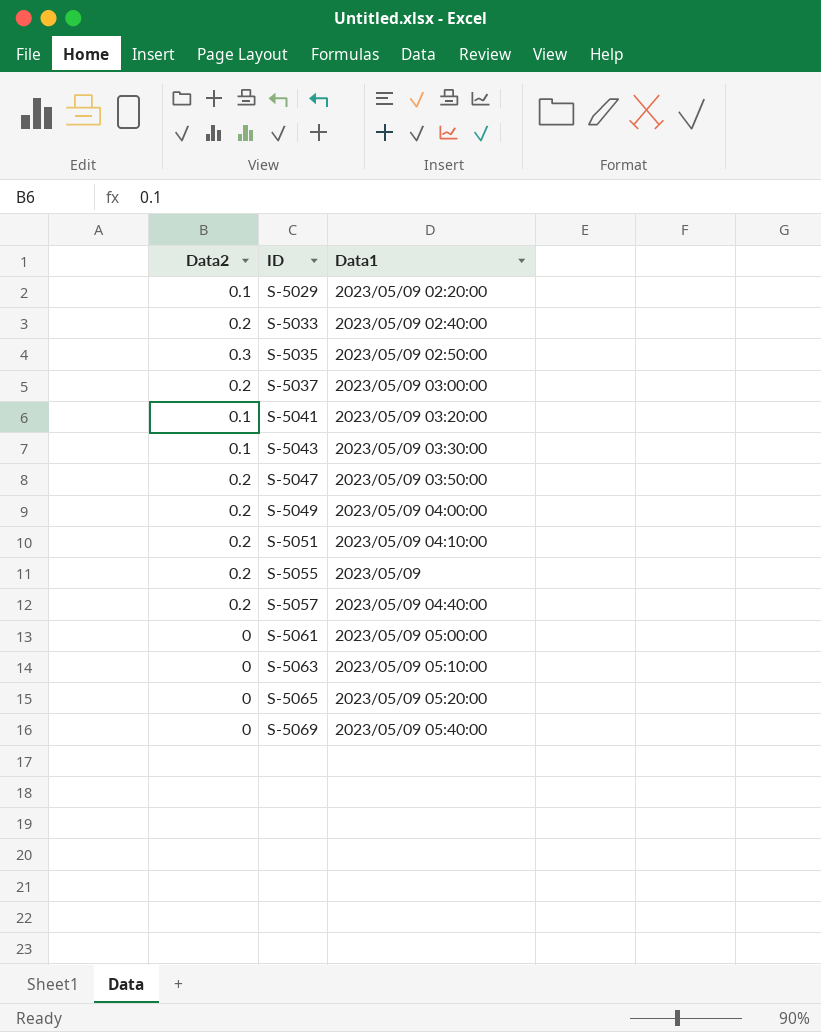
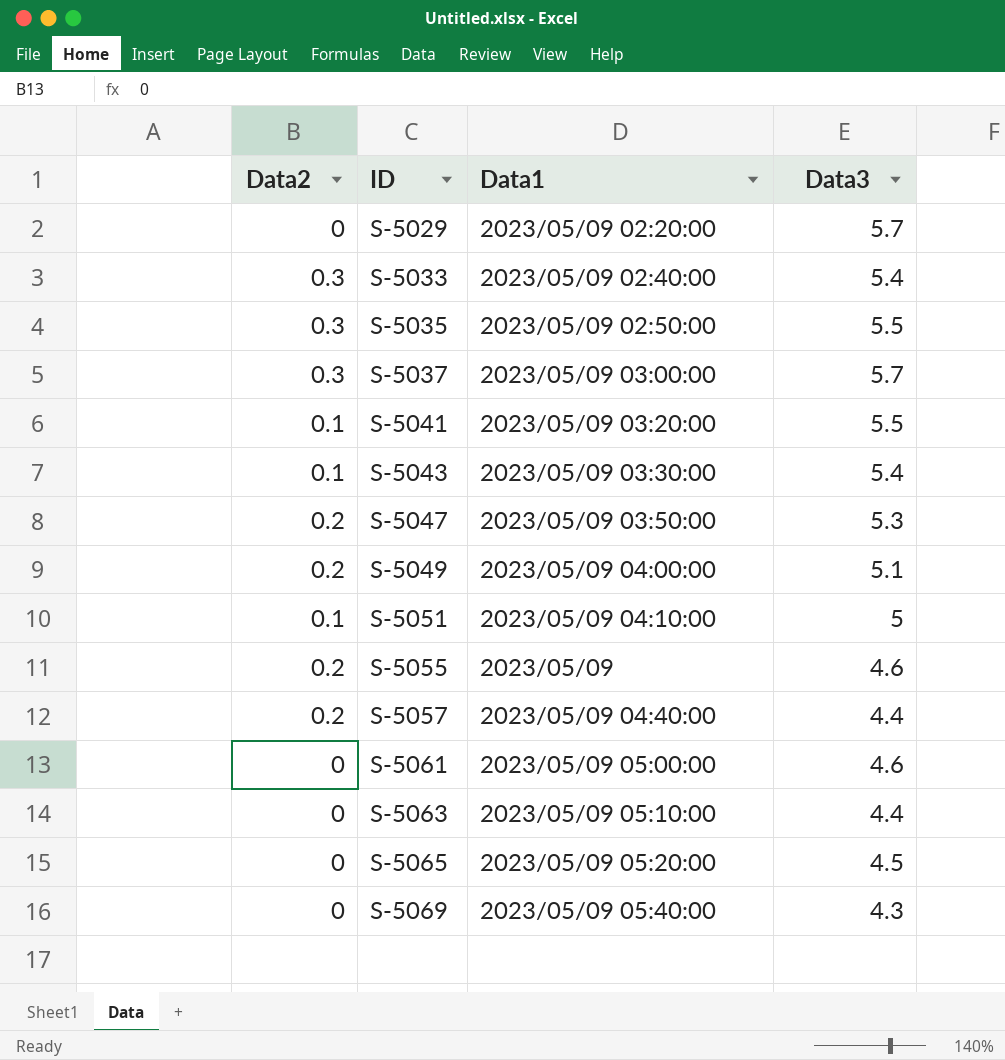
column Data3 | position: none -> 4
S-5029 | Data2: 0.1 -> 0
S-5033 | Data2: 0.2 -> 0.3
S-5037 | Data2: 0.2 -> 0.3
S-5051 | Data2: 0.2 -> 0.1

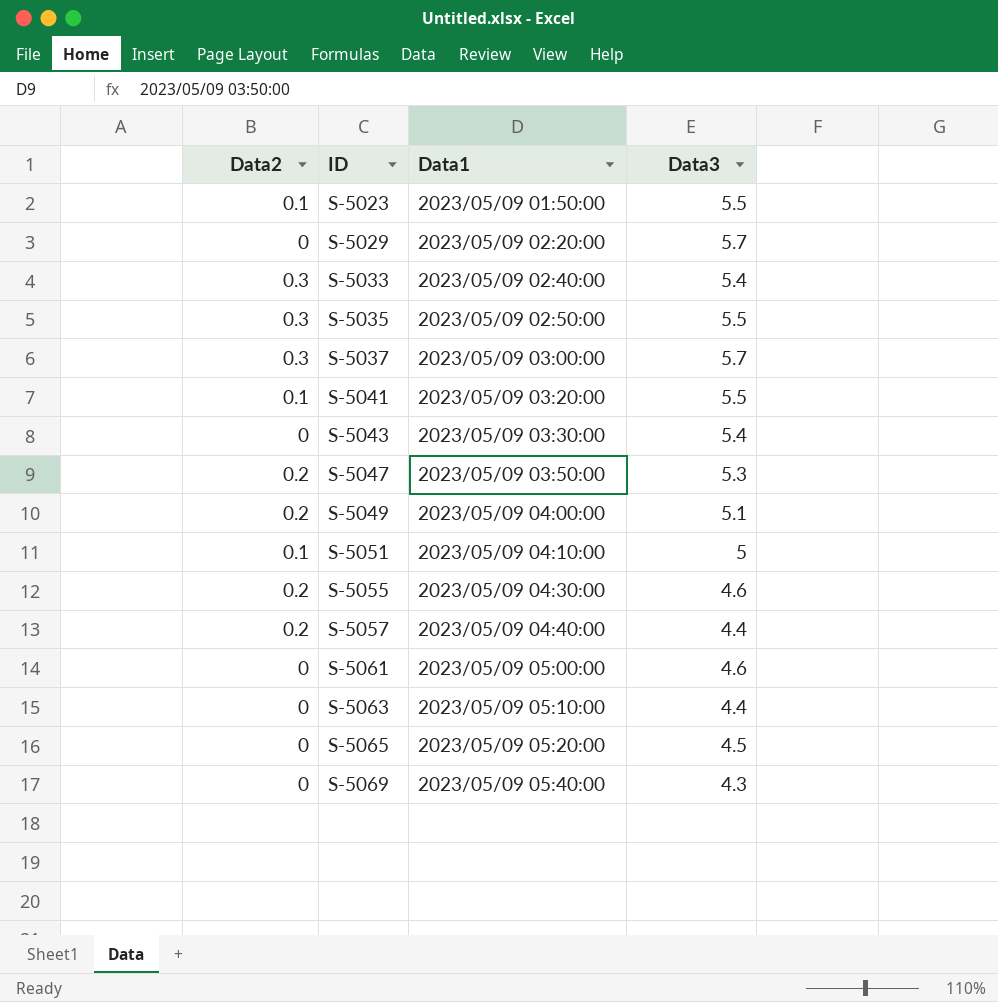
row S-5023: none -> 0.1 | 2023/05/09 01:50:00 | 5.5
S-5043 | Data2: 0.1 -> 0
S-5055 | Data1: 2023/05/09 -> 2023/05/09 04:30:00

